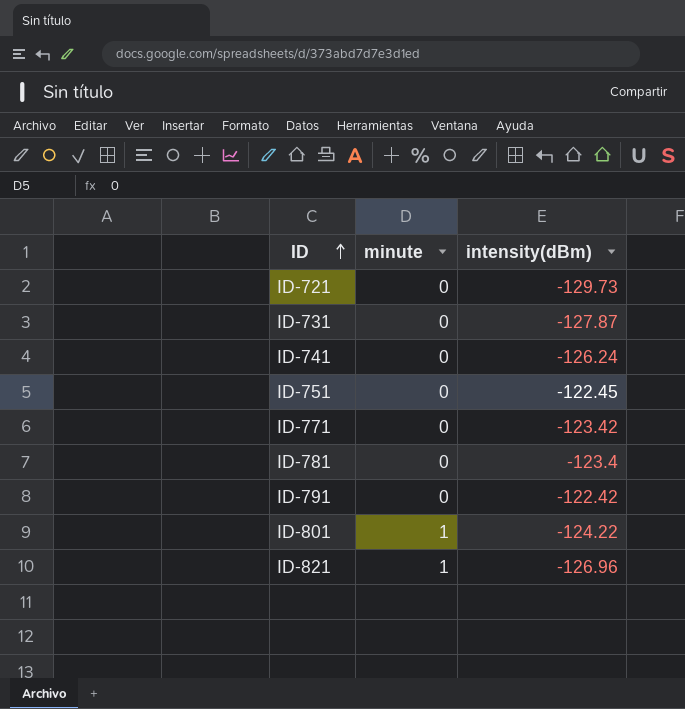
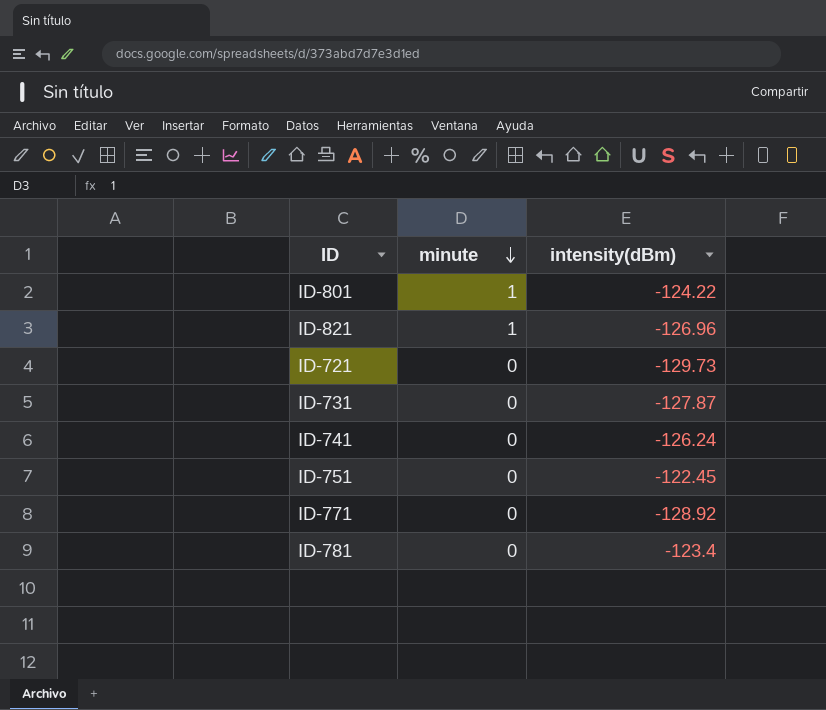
row order: ID ascending -> minute descending
row ID-791: 0 | -122.42 -> none
ID-771 | intensity(dBm): -123.42 -> -128.92

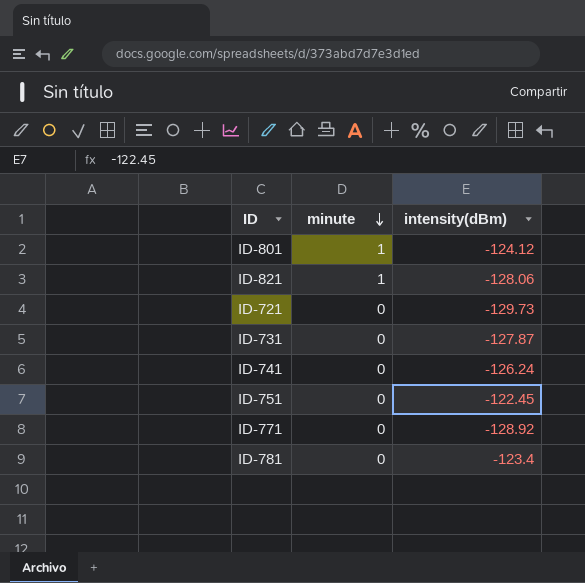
ID-801 | intensity(dBm): -124.22 -> -124.12
ID-821 | intensity(dBm): -126.96 -> -128.06

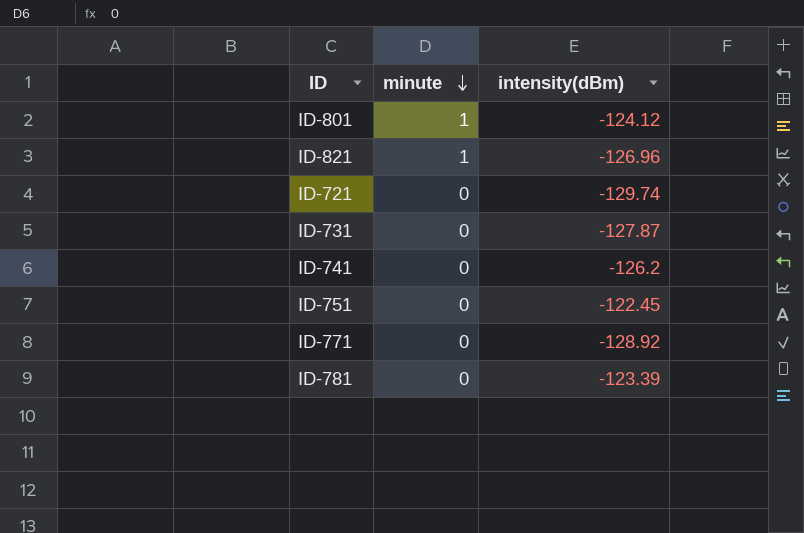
ID-821 | intensity(dBm): -128.06 -> -126.96
ID-721 | intensity(dBm): -129.73 -> -129.74
ID-741 | intensity(dBm): -126.24 -> -126.2
ID-781 | intensity(dBm): -123.4 -> -123.39

